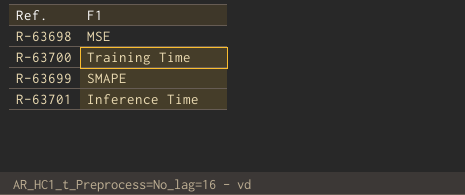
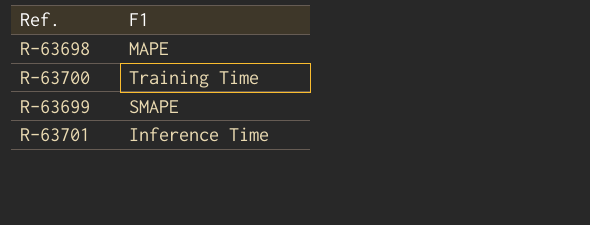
R-63698 | F1: MSE -> MAPE

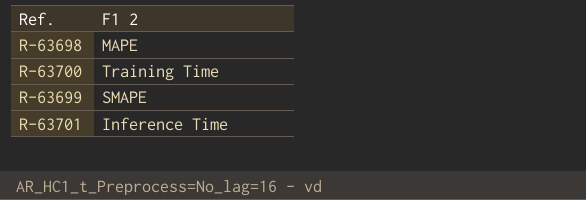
column name: F1 -> F1 2

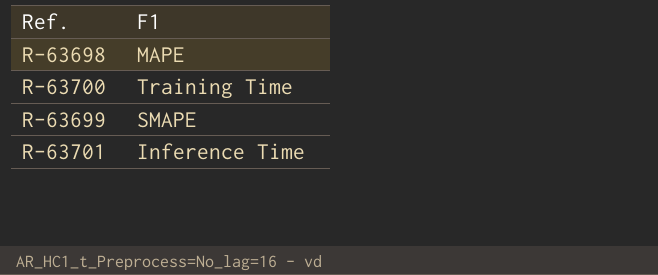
column name: F1 2 -> F1

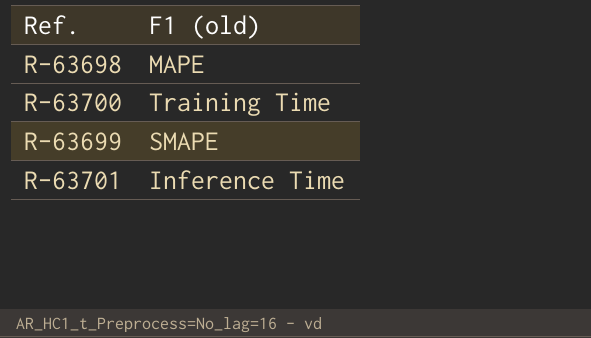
column name: F1 -> F1 (old)

